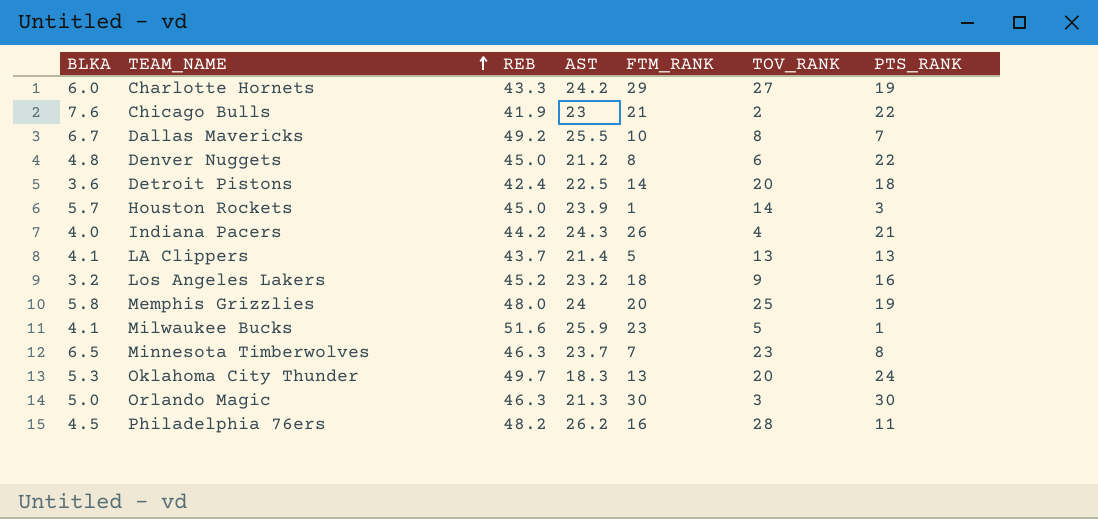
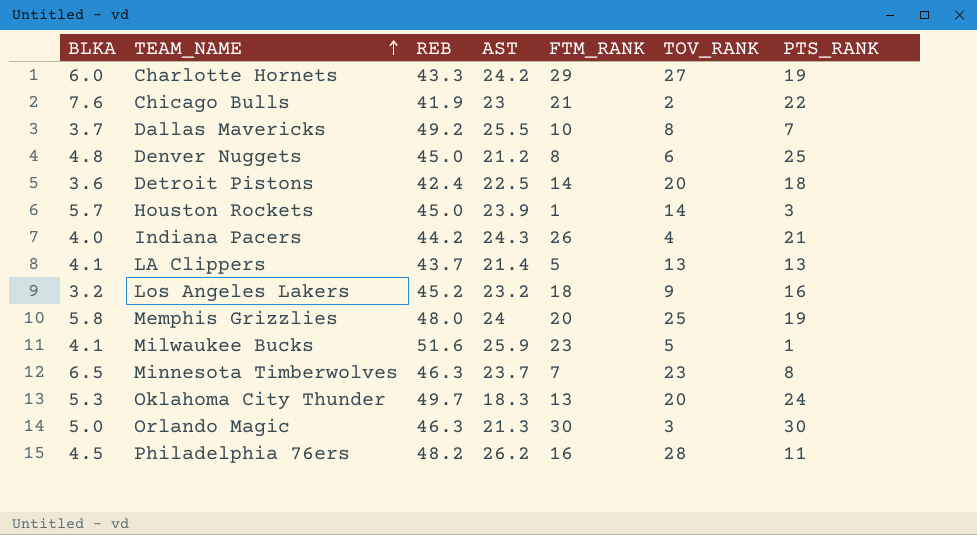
Dallas Mavericks | BLKA: 6.7 -> 3.7
Denver Nuggets | PTS_RANK: 22 -> 25

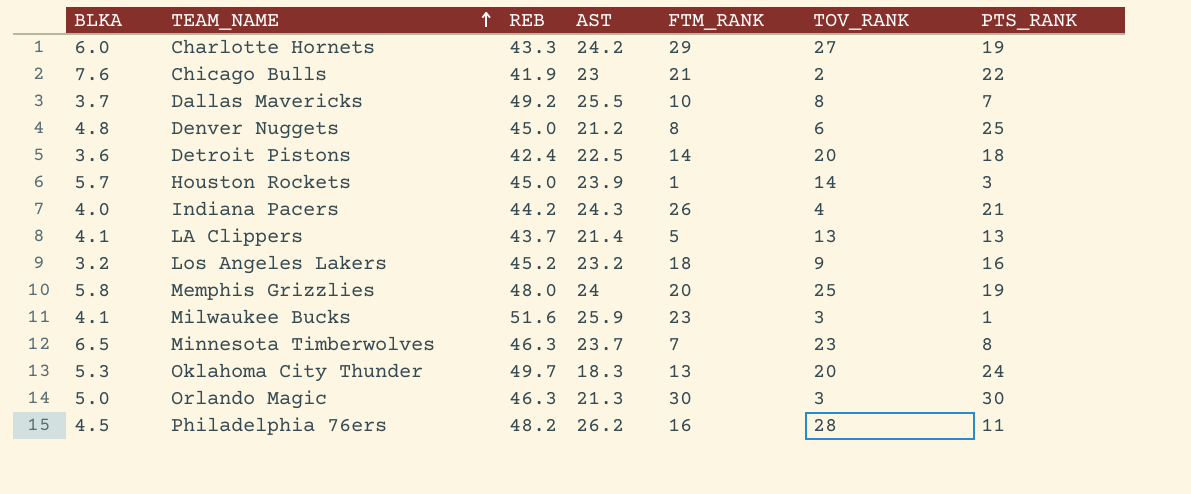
Milwaukee Bucks | TOV_RANK: 5 -> 3

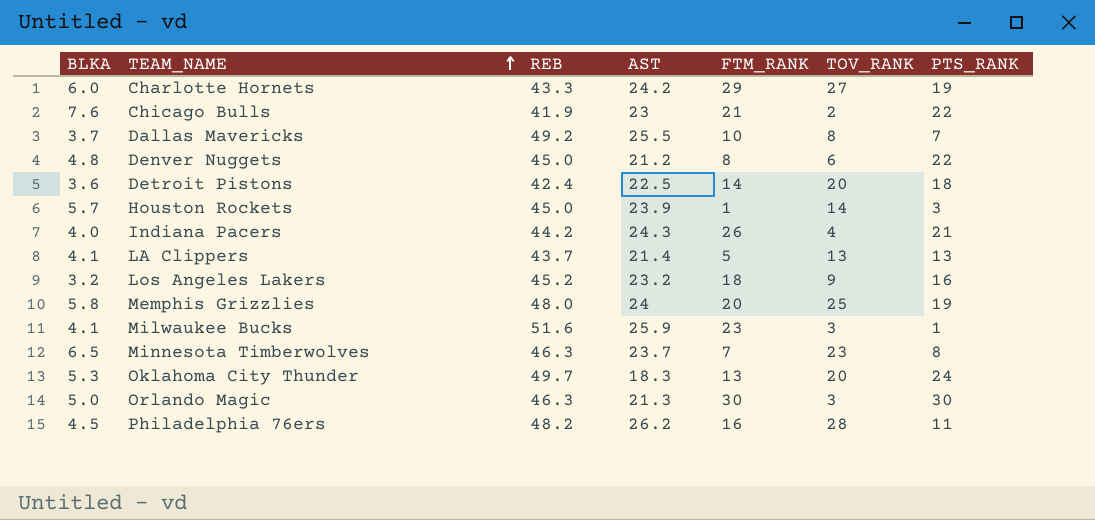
Denver Nuggets | PTS_RANK: 25 -> 22

